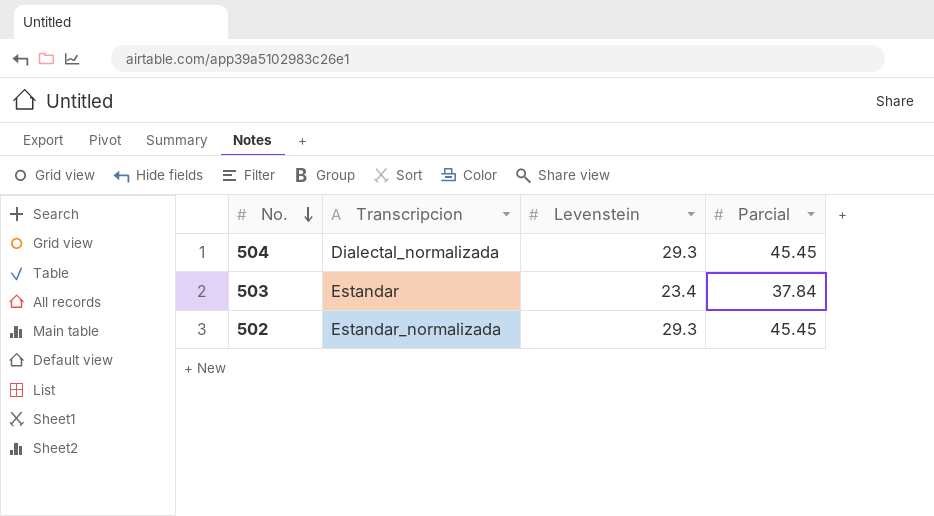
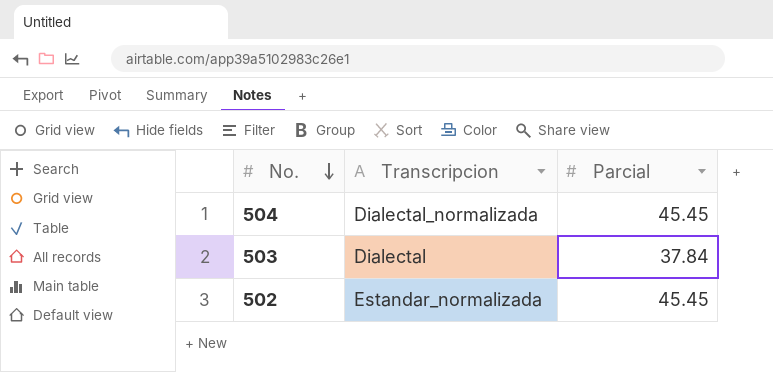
column Levenstein | position: 3 -> none
503 | Transcripcion: Estandar -> Dialectal

